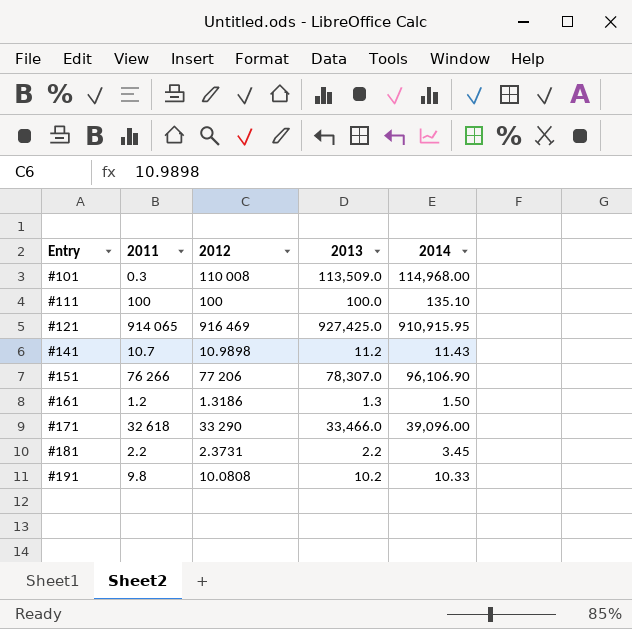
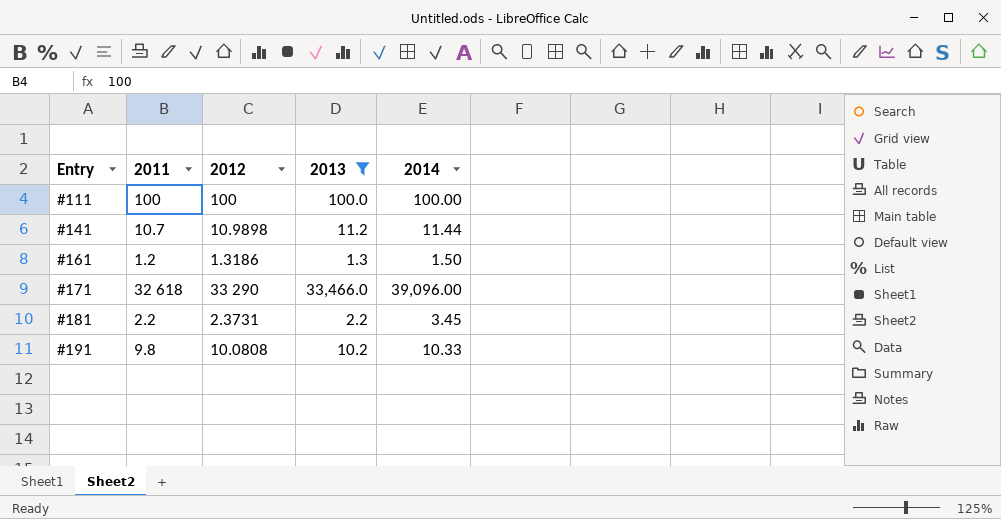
filter: none -> 2013 <= 33,466.0
#111 | 2014: 135.10 -> 100.00
#141 | 2014: 11.43 -> 11.44

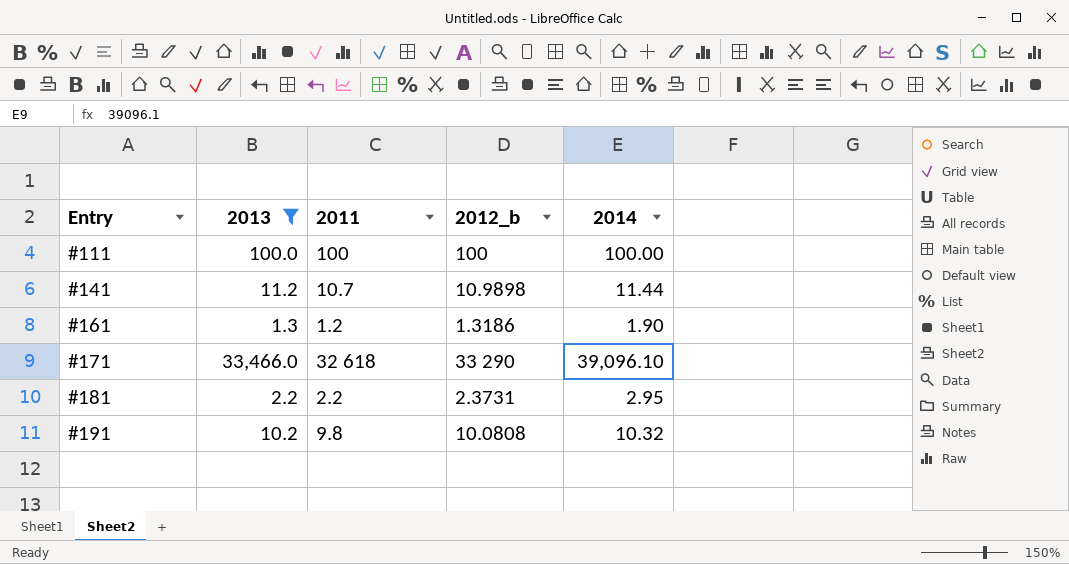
column 2013 | position: 4 -> 2
column name: 2012 -> 2012_b
#161 | 2014: 1.50 -> 1.90
#171 | 2014: 39,096.00 -> 39,096.10
#181 | 2014: 3.45 -> 2.95
#191 | 2014: 10.33 -> 10.32

